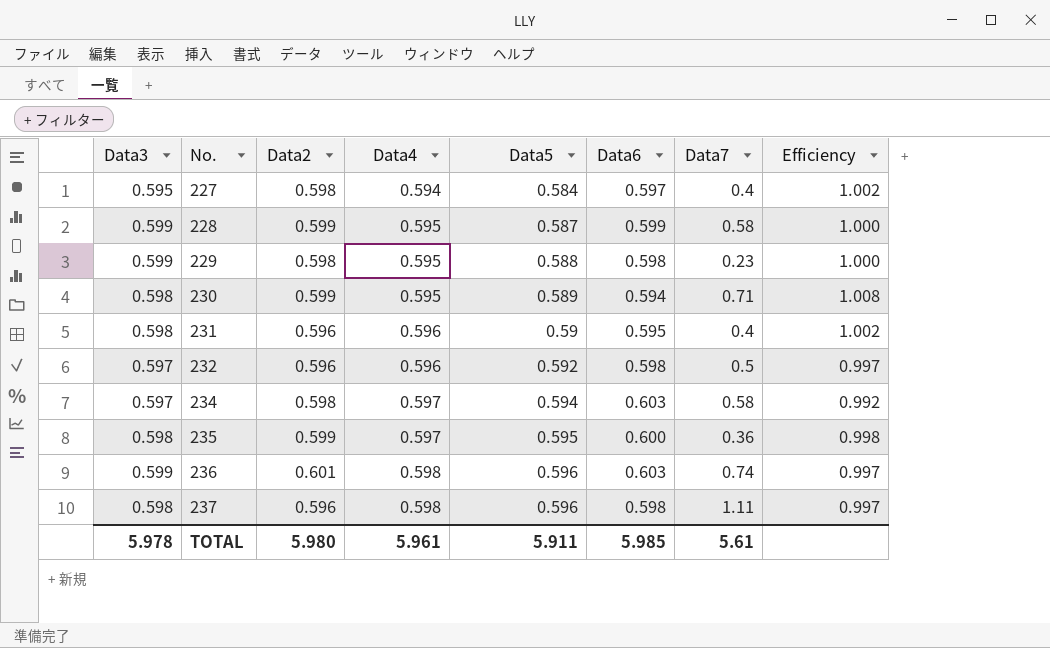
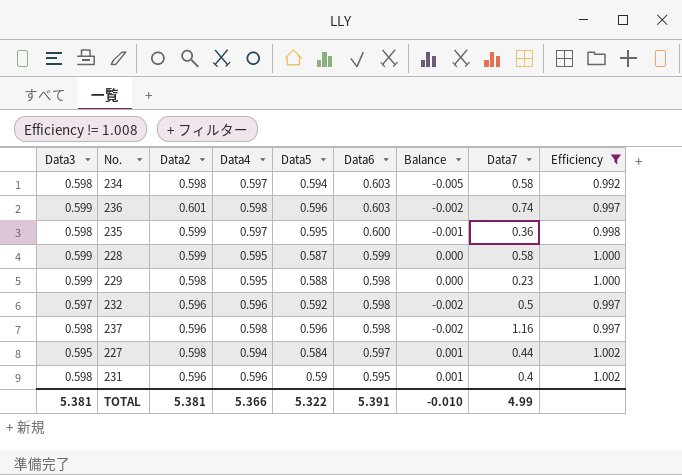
filter: none -> Efficiency != 1.008
row order: No. ascending -> Data6 descending
column Balance | formula: none -> [Data2] - [Data6]
234 | Data3: 0.597 -> 0.598
237 | Data7: 1.11 -> 1.16
227 | Data7: 0.4 -> 0.44
TOTAL | Data3: 5.978 -> 5.381
TOTAL | Data2: 5.980 -> 5.381
TOTAL | Data4: 5.961 -> 5.366
TOTAL | Data5: 5.911 -> 5.322
TOTAL | Data6: 5.985 -> 5.391
TOTAL | Data7: 5.61 -> 4.99

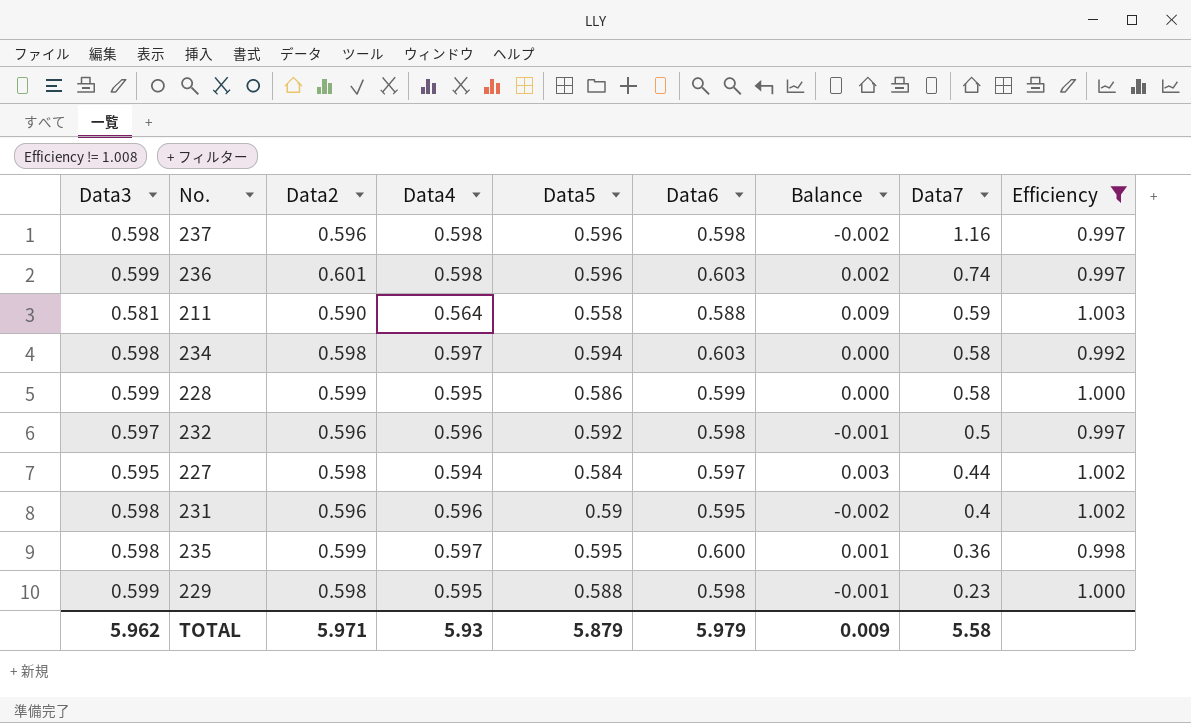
row order: Data6 descending -> Data7 descending
column Balance | formula: [Data2] - [Data6] -> [Data2] - [Data3]
row 211: none -> 0.581 | 0.590 | 0.564 | 0.558 | 0.588 | 0.009 | 0.59 | 1.003
228 | Data5: 0.587 -> 0.586
TOTAL | Data3: 5.381 -> 5.962
TOTAL | Data2: 5.381 -> 5.971
TOTAL | Data4: 5.366 -> 5.93
TOTAL | Data5: 5.322 -> 5.879
TOTAL | Data6: 5.391 -> 5.979
TOTAL | Balance: -0.010 -> 0.009
TOTAL | Data7: 4.99 -> 5.58

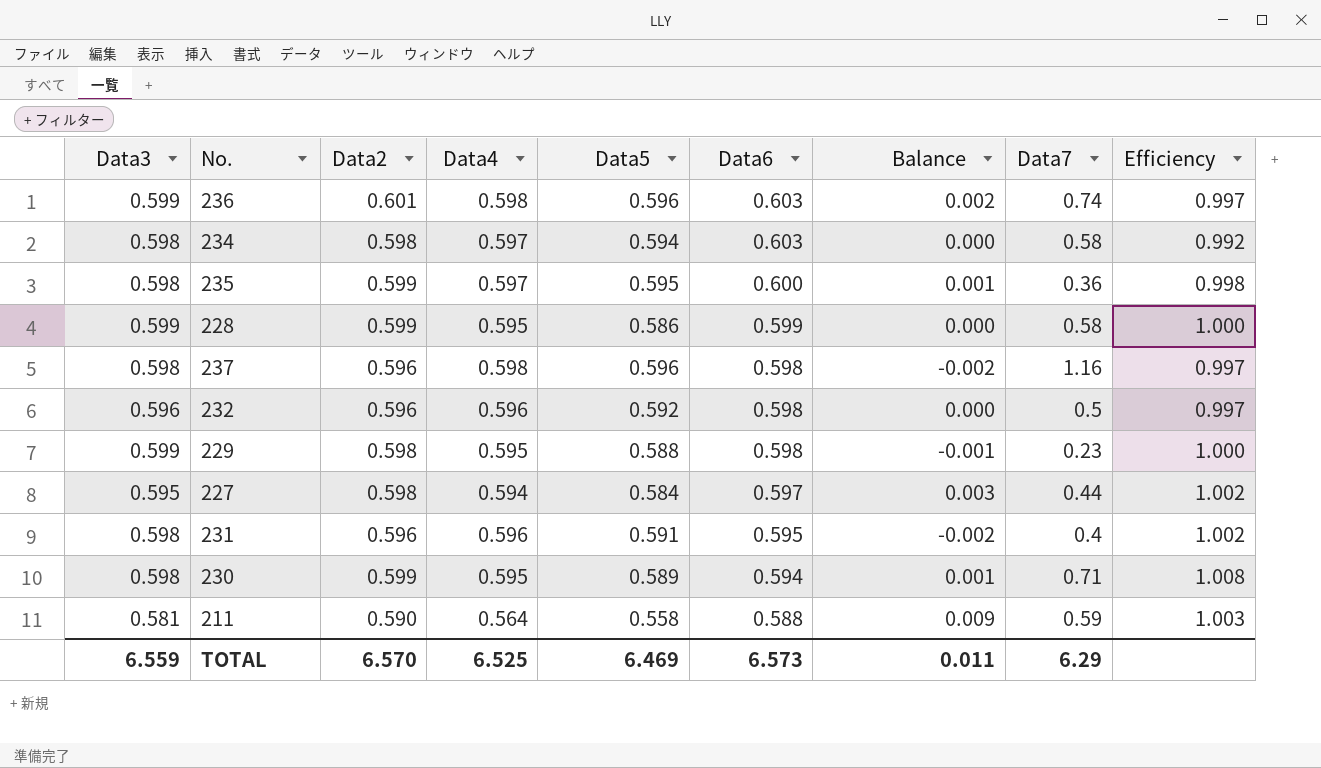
filter: Efficiency != 1.008 -> none
row order: Data7 descending -> Data6 descending
232 | Data3: 0.597 -> 0.596
232 | Balance: -0.001 -> 0.000
231 | Data5: 0.59 -> 0.591
TOTAL | Data3: 5.962 -> 6.559
TOTAL | Data2: 5.971 -> 6.570
TOTAL | Data4: 5.93 -> 6.525
TOTAL | Data5: 5.879 -> 6.469
TOTAL | Data6: 5.979 -> 6.573
TOTAL | Balance: 0.009 -> 0.011
TOTAL | Data7: 5.58 -> 6.29

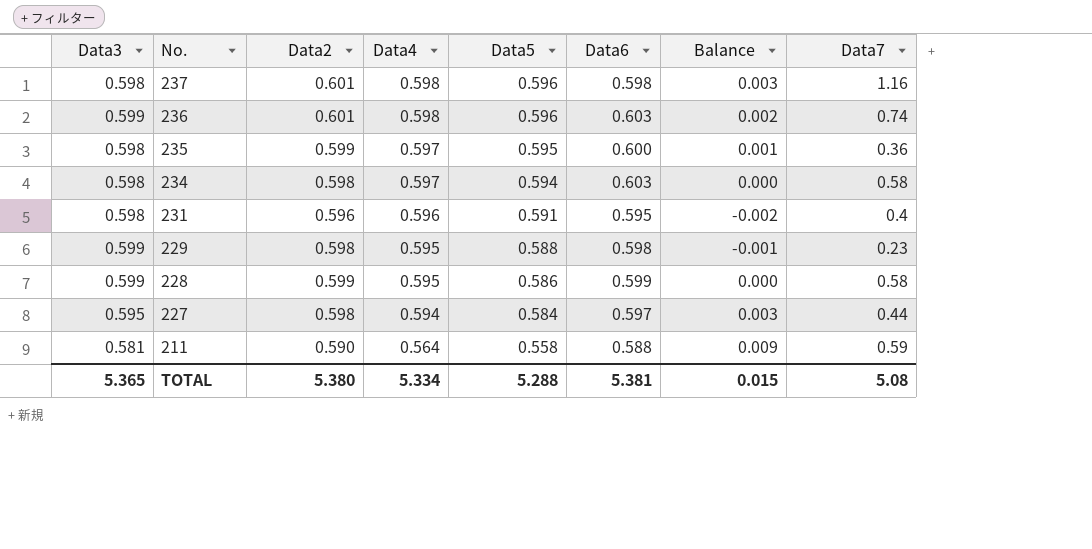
row order: Data6 descending -> No. descending
column Efficiency | formula: [Data2] / [Data6] -> none
row 232: 0.596 | 0.596 | 0.596 | 0.592 | 0.598 | 0.000 | 0.5 | 0.997 -> none
row 230: 0.598 | 0.599 | 0.595 | 0.589 | 0.594 | 0.001 | 0.71 | 1.008 -> none
237 | Data2: 0.596 -> 0.601
237 | Balance: -0.002 -> 0.003
TOTAL | Data3: 6.559 -> 5.365
TOTAL | Data2: 6.570 -> 5.380
TOTAL | Data4: 6.525 -> 5.334
TOTAL | Data5: 6.469 -> 5.288
TOTAL | Data6: 6.573 -> 5.381
TOTAL | Balance: 0.011 -> 0.015
TOTAL | Data7: 6.29 -> 5.08

